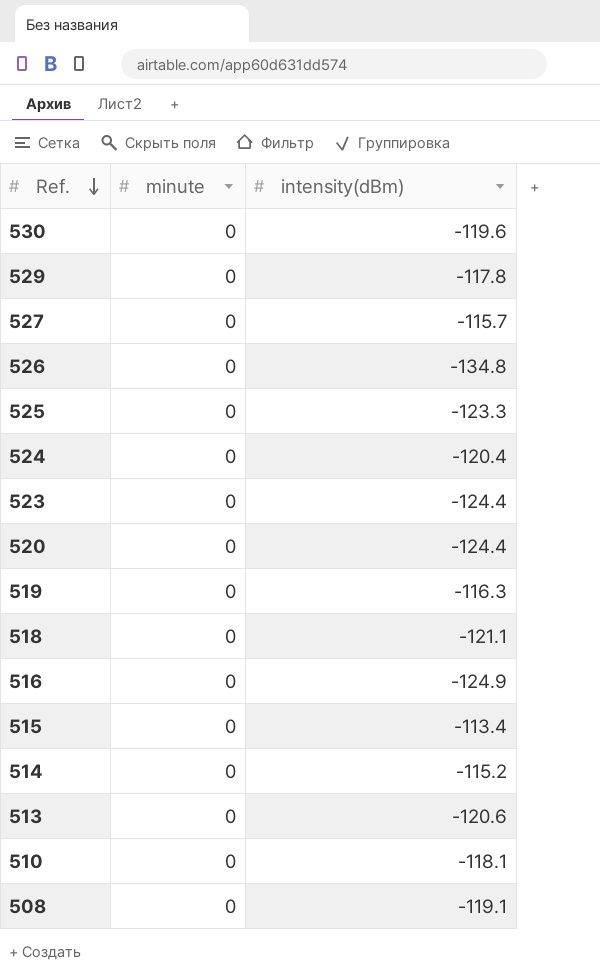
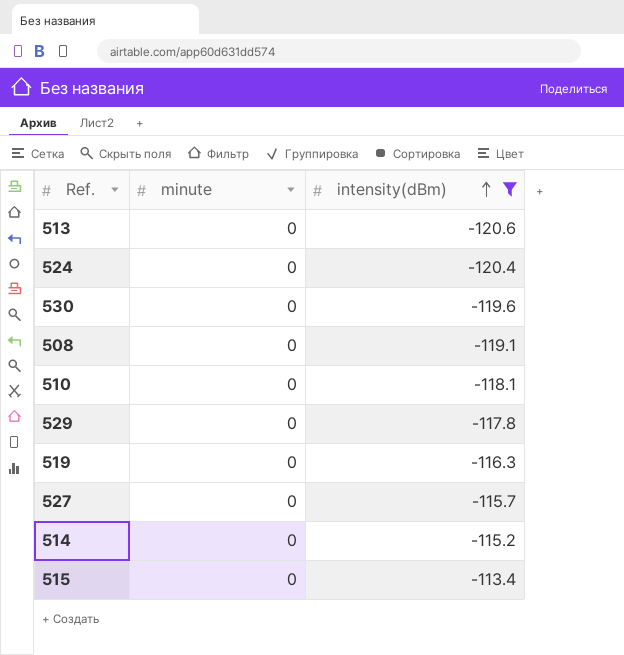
filter: none -> intensity(dBm) >= -120.6
row order: Ref. descending -> intensity(dBm) ascending

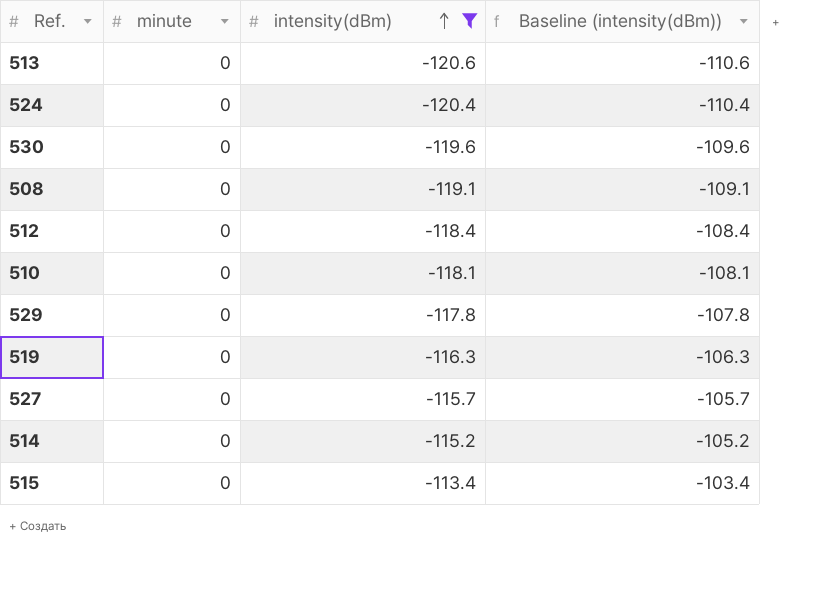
column Baseline (intensity(dBm)) | formula: none -> [intensity(dBm)] + 10
row 512: none -> 0 | -118.4 | -108.4

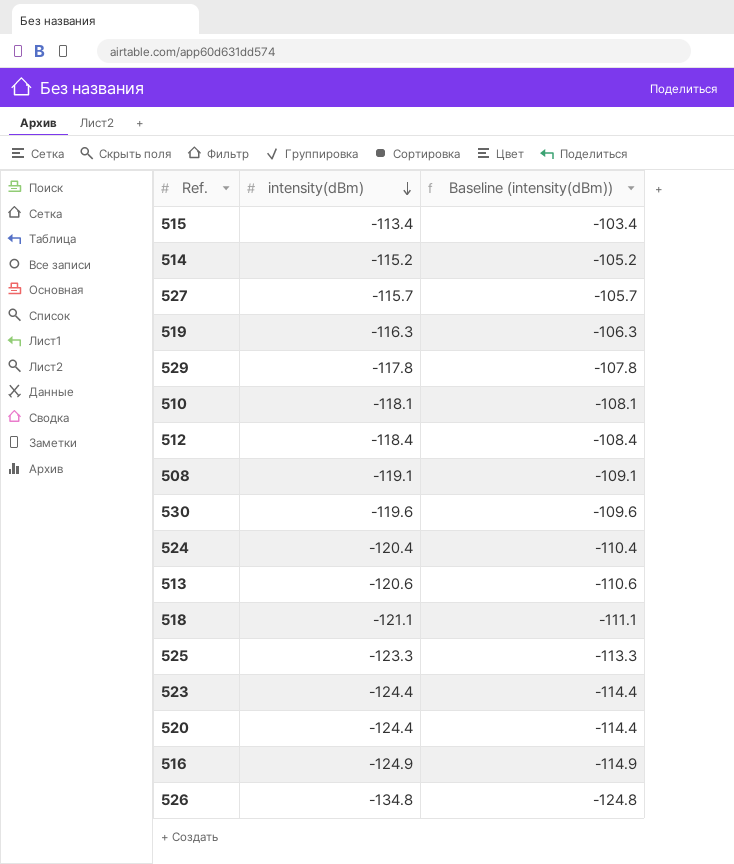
filter: intensity(dBm) >= -120.6 -> none
row order: intensity(dBm) ascending -> intensity(dBm) descending
column minute | position: 2 -> none

